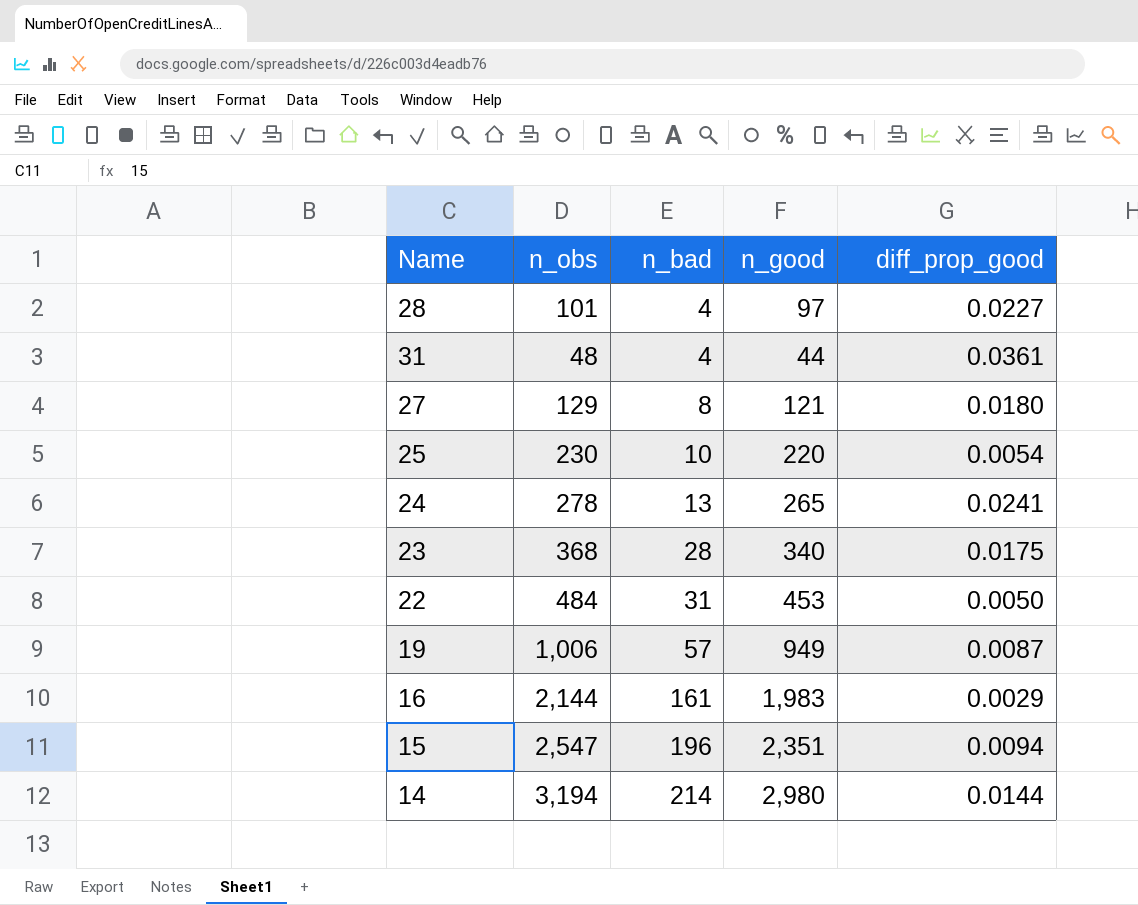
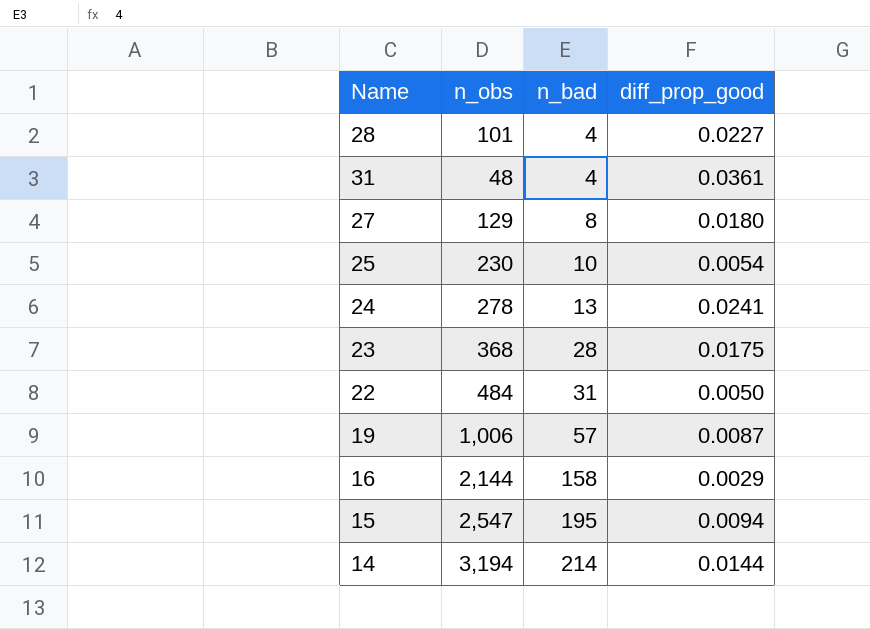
column n_good | formula: [n_obs] - [n_bad] -> none
16 | n_bad: 161 -> 158
15 | n_bad: 196 -> 195

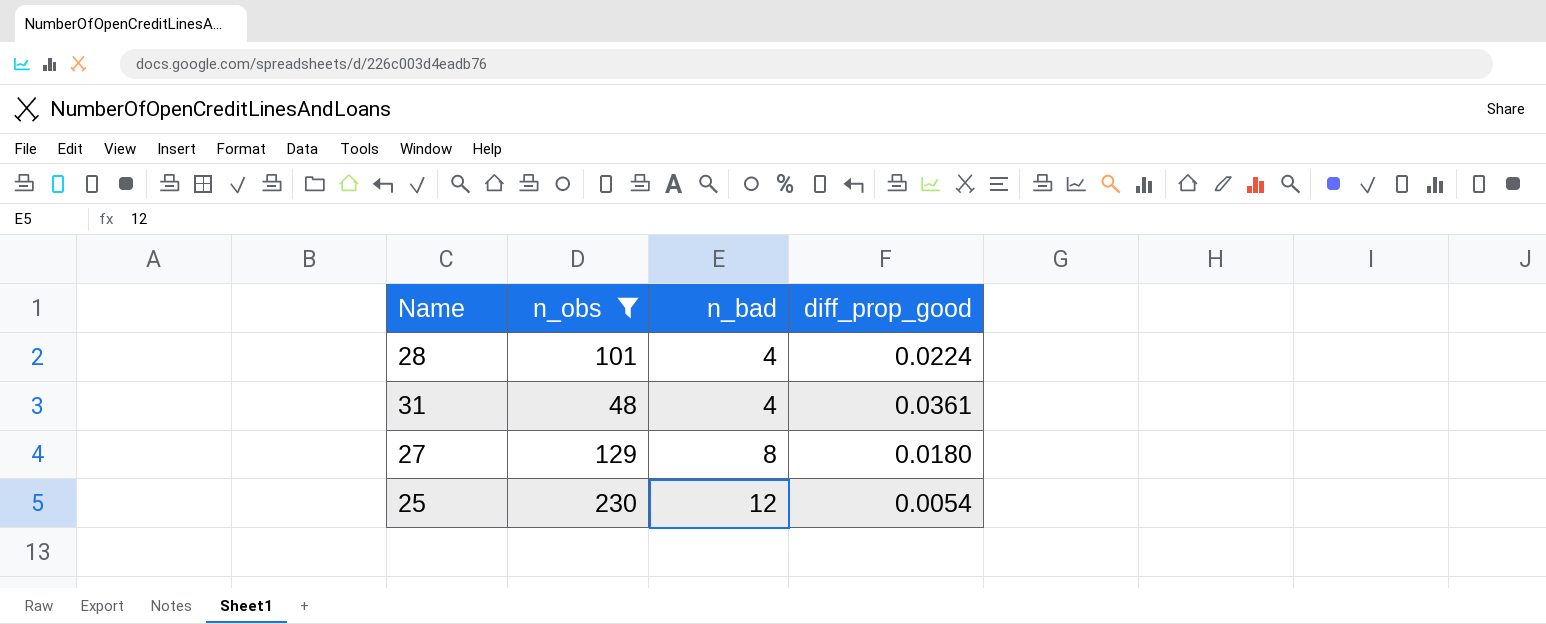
filter: none -> n_obs <= 230
28 | diff_prop_good: 0.0227 -> 0.0224
25 | n_bad: 10 -> 12

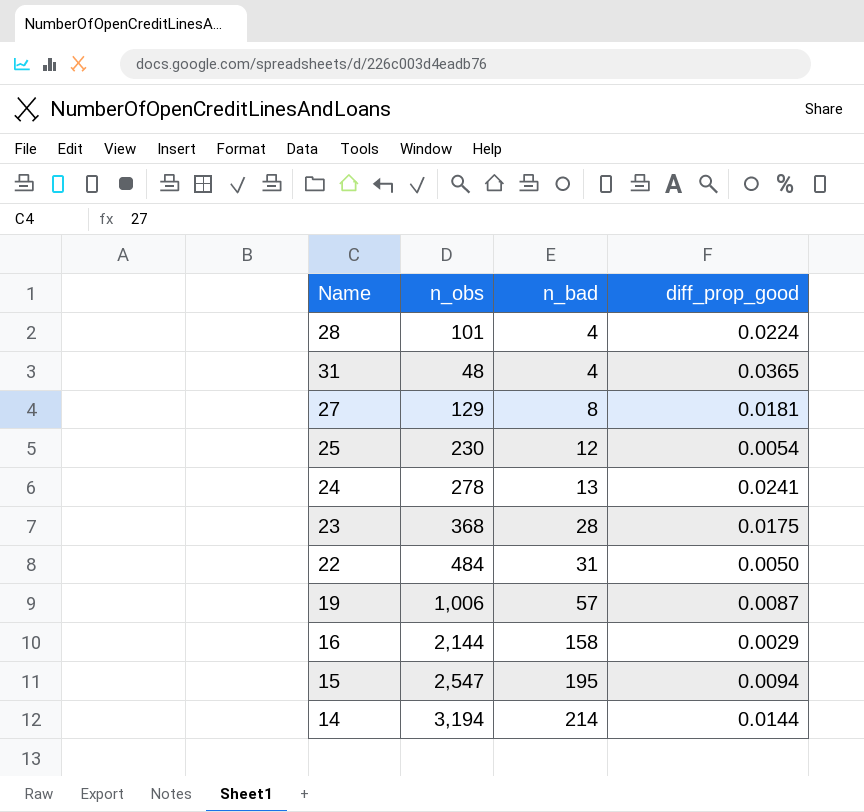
filter: n_obs <= 230 -> none
31 | diff_prop_good: 0.0361 -> 0.0365
27 | diff_prop_good: 0.0180 -> 0.0181

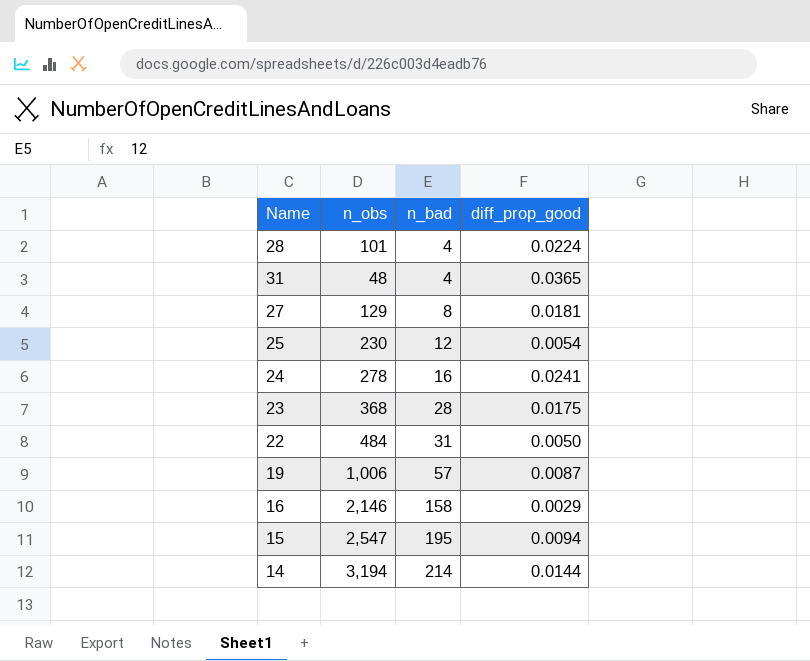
24 | n_bad: 13 -> 16
16 | n_obs: 2,144 -> 2,146

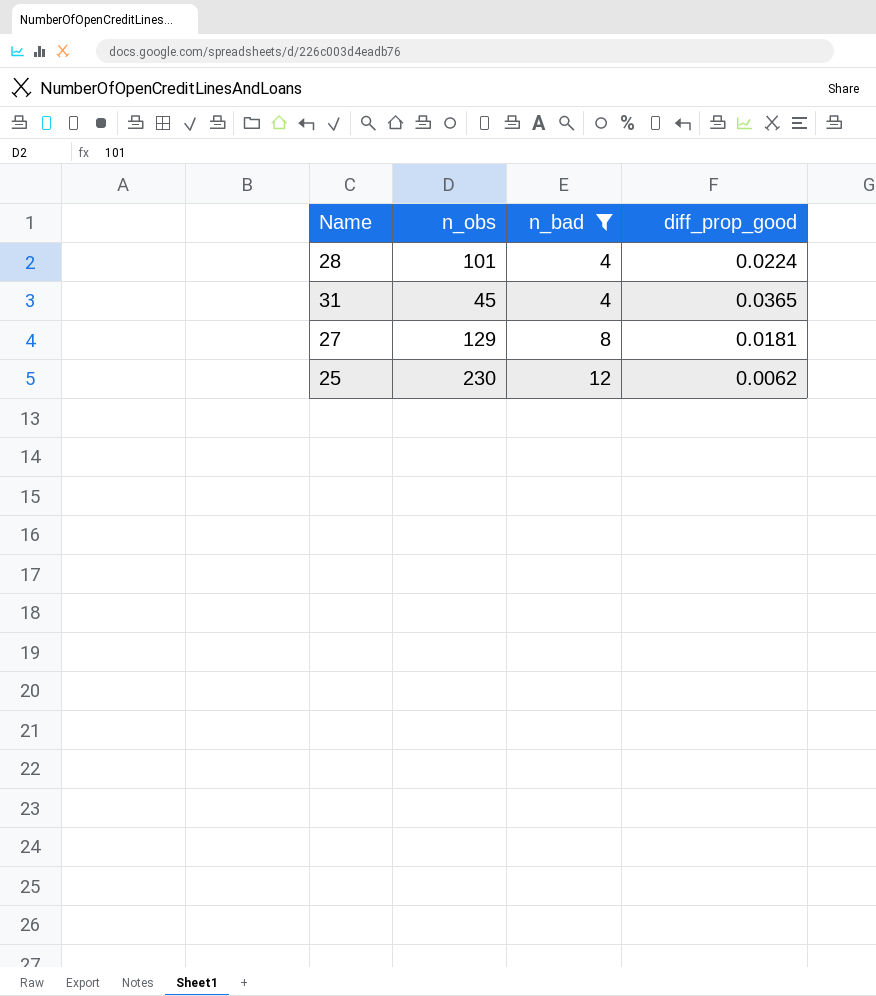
filter: none -> n_bad <= 12
31 | n_obs: 48 -> 45
25 | diff_prop_good: 0.0054 -> 0.0062

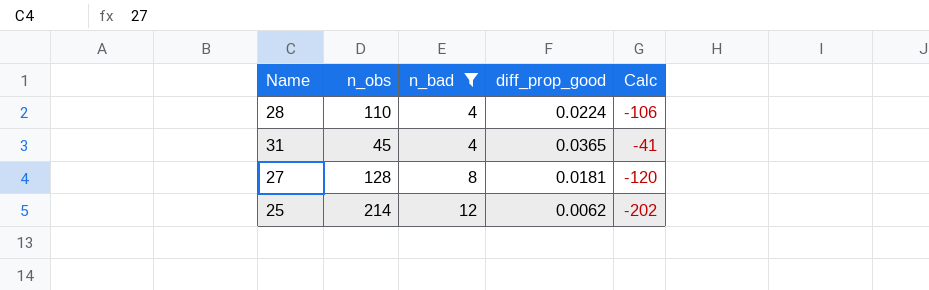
column Calc | formula: none -> [n_bad] - [n_obs]
28 | n_obs: 101 -> 110
27 | n_obs: 129 -> 128
25 | n_obs: 230 -> 214

